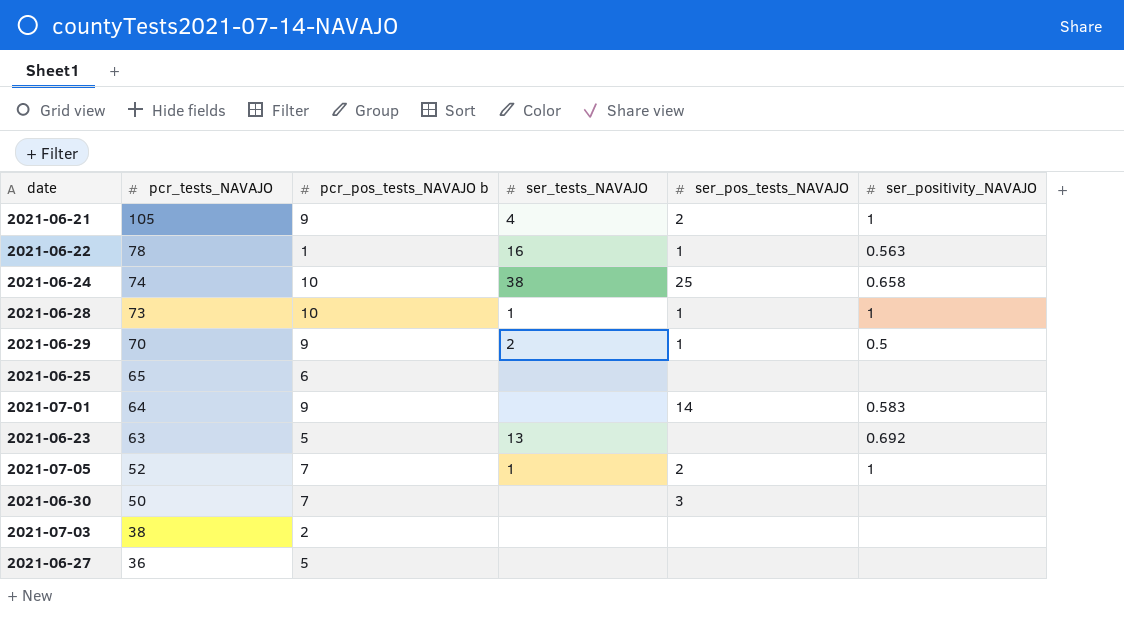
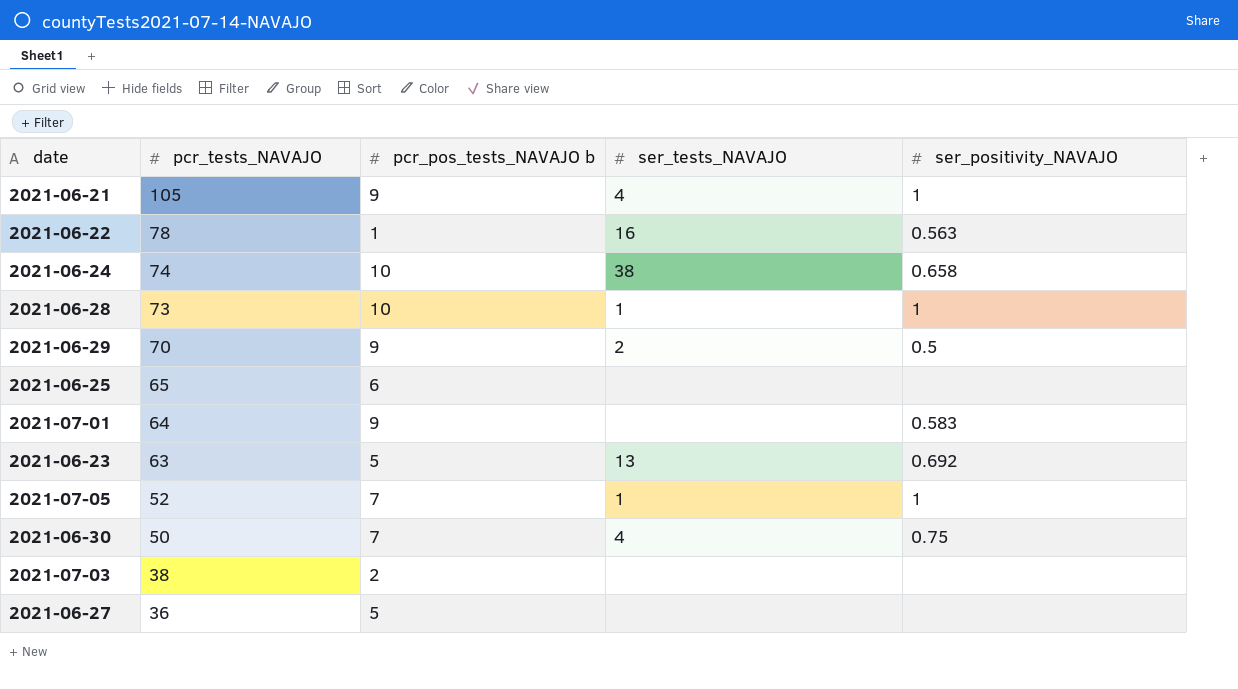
column ser_pos_tests_NAVAJO | position: 5 -> none
2021-06-30 | ser_tests_NAVAJO: none -> 4
2021-06-30 | ser_positivity_NAVAJO: none -> 0.75

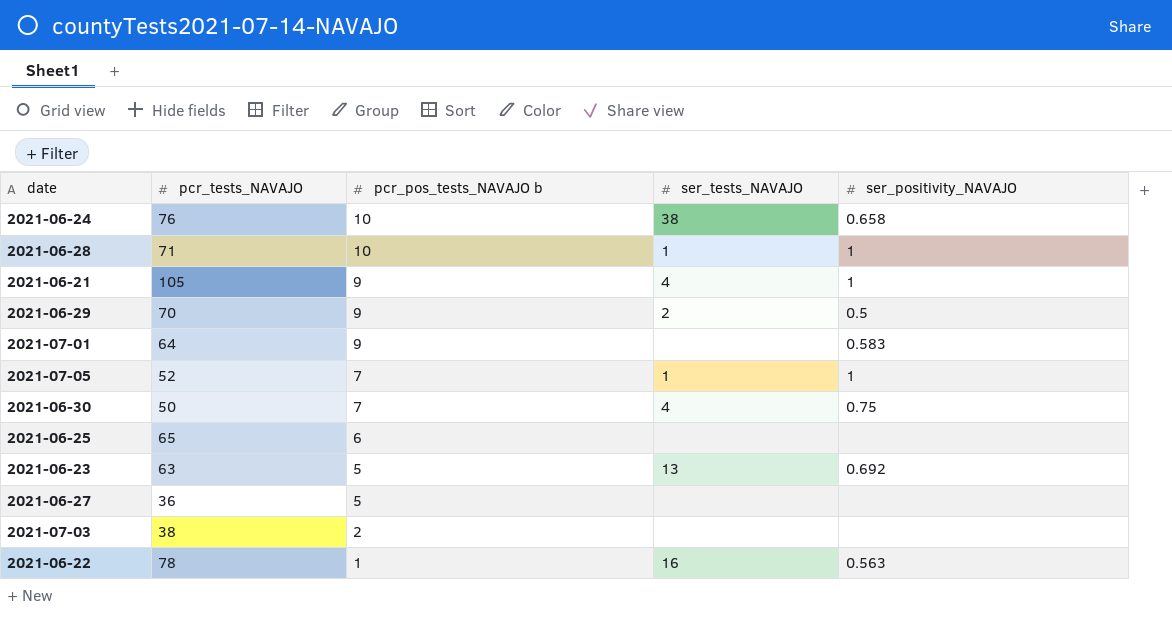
row order: pcr_tests_NAVAJO descending -> pcr_pos_tests_NAVAJO b descending
2021-06-24 | pcr_tests_NAVAJO: 74 -> 76
2021-06-28 | pcr_tests_NAVAJO: 73 -> 71

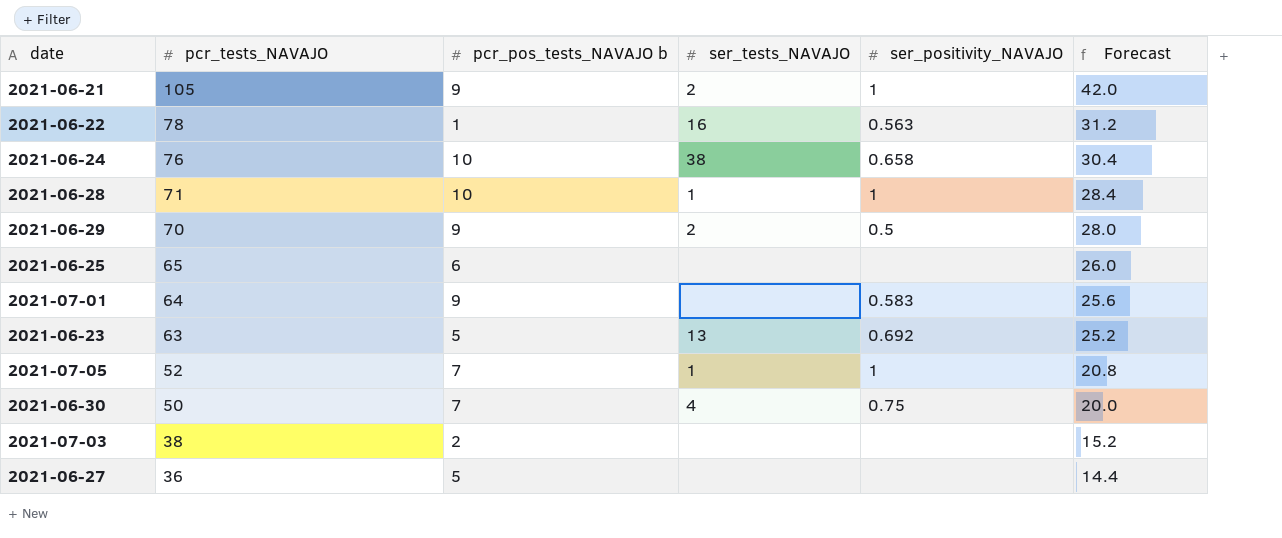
row order: pcr_pos_tests_NAVAJO b descending -> pcr_tests_NAVAJO descending
column Forecast | formula: none -> [pcr_tests_NAVAJO] * 0.4
2021-06-21 | ser_tests_NAVAJO: 4 -> 2

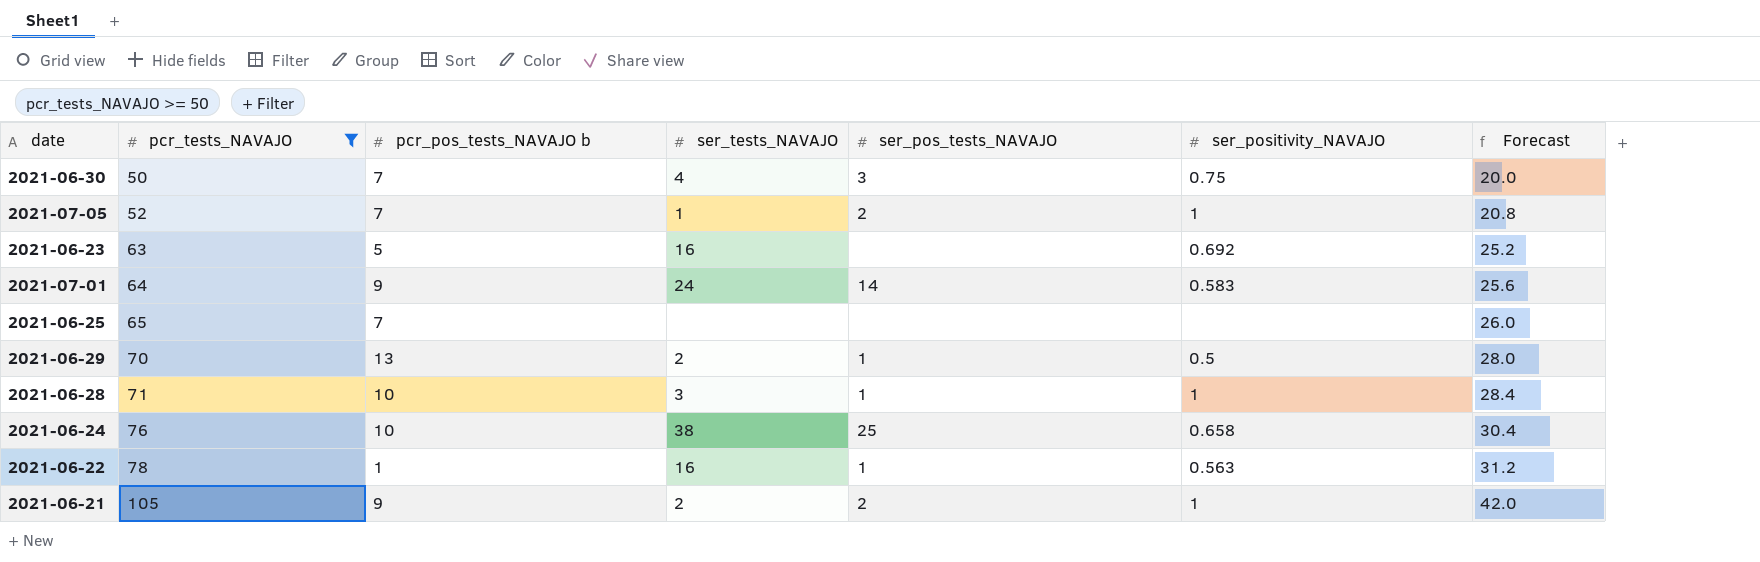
filter: none -> pcr_tests_NAVAJO >= 50
row order: pcr_tests_NAVAJO descending -> pcr_tests_NAVAJO ascending
column ser_pos_tests_NAVAJO | position: none -> 5
2021-06-23 | ser_tests_NAVAJO: 13 -> 16
2021-07-01 | ser_tests_NAVAJO: none -> 24
2021-06-25 | pcr_pos_tests_NAVAJO b: 6 -> 7
2021-06-29 | pcr_pos_tests_NAVAJO b: 9 -> 13
2021-06-28 | ser_tests_NAVAJO: 1 -> 3

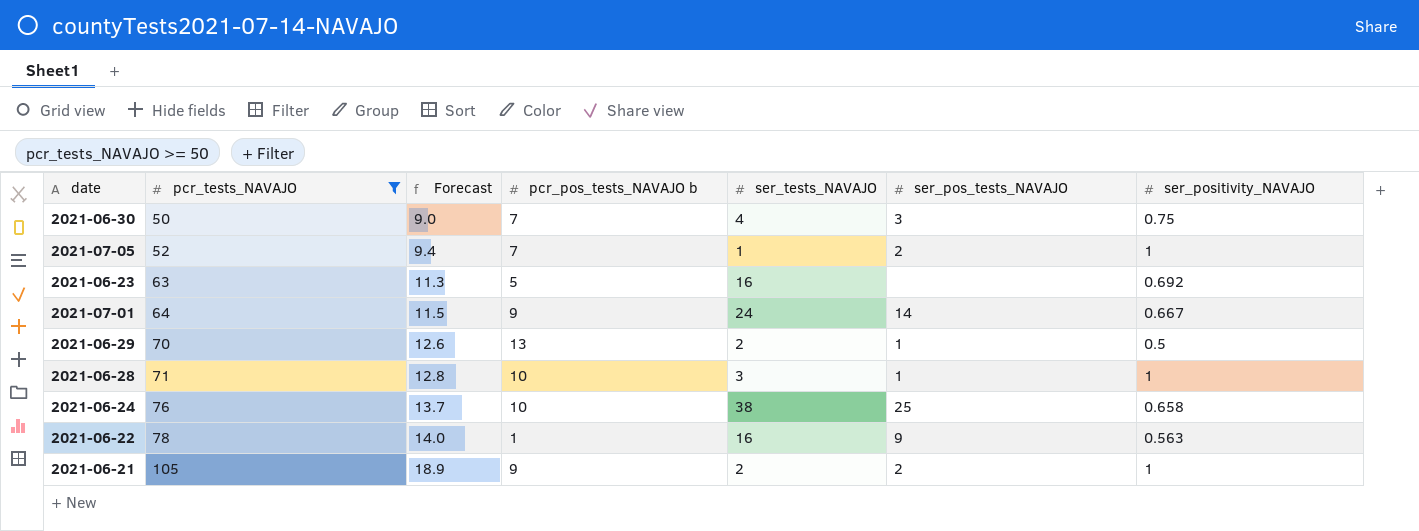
column Forecast | formula: [pcr_tests_NAVAJO] * 0.4 -> [pcr_tests_NAVAJO] * 0.18
column Forecast | position: 7 -> 3
row 2021-06-25: 65 | 7 | none | none | none | 26.0 -> none
2021-07-01 | ser_positivity_NAVAJO: 0.583 -> 0.667
2021-06-22 | ser_pos_tests_NAVAJO: 1 -> 9

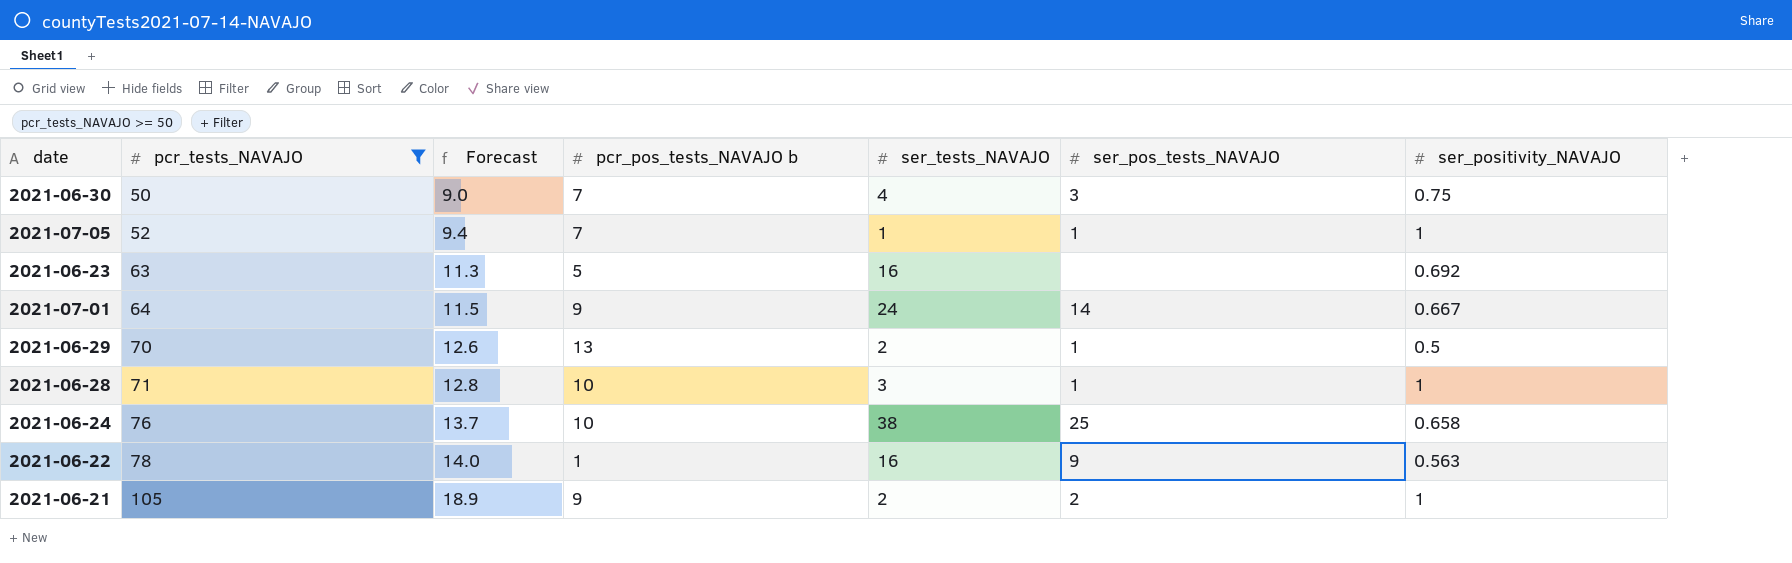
2021-07-05 | ser_pos_tests_NAVAJO: 2 -> 1

